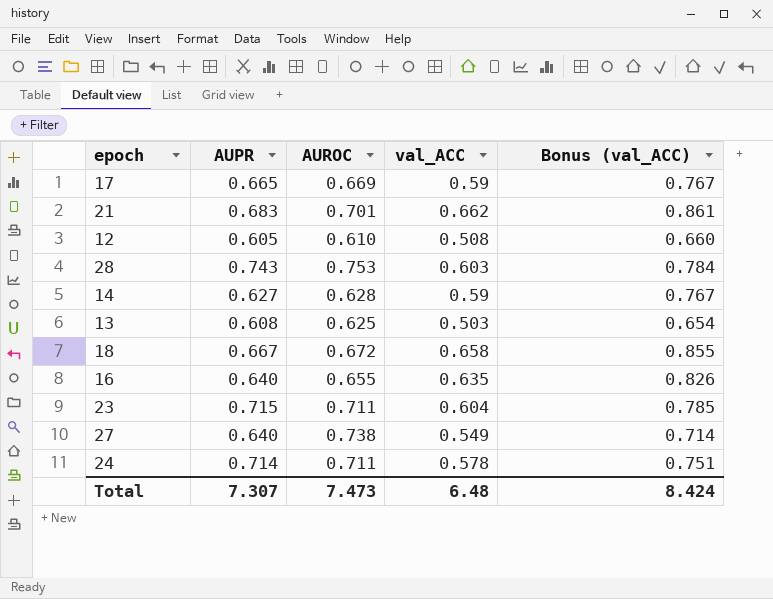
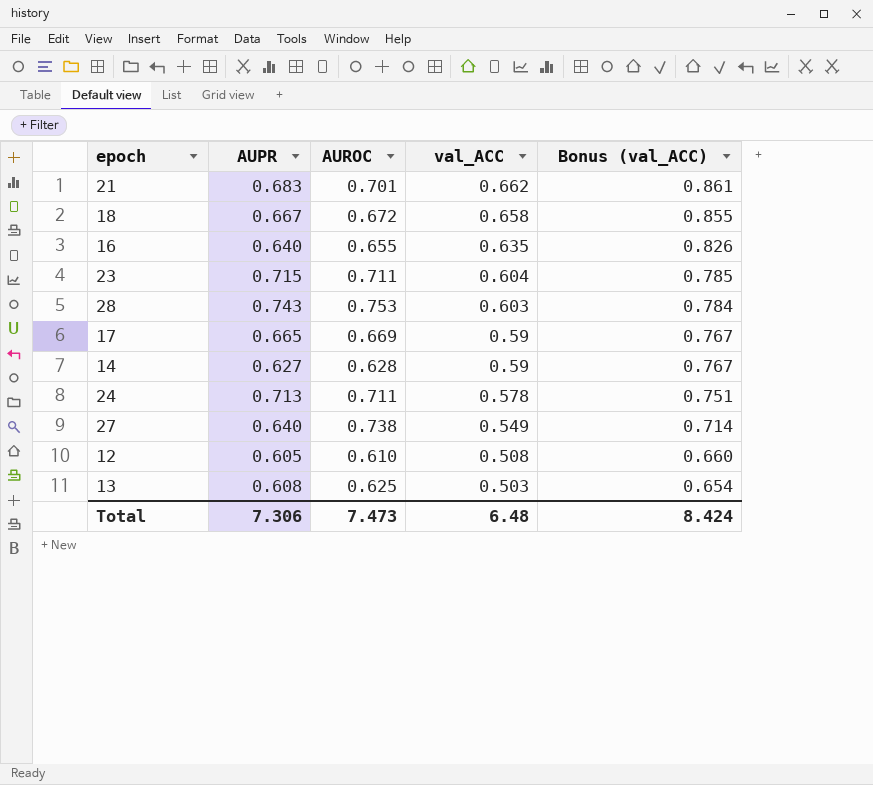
row order: none -> val_ACC descending
24 | AUPR: 0.714 -> 0.713
Total | AUPR: 7.307 -> 7.306

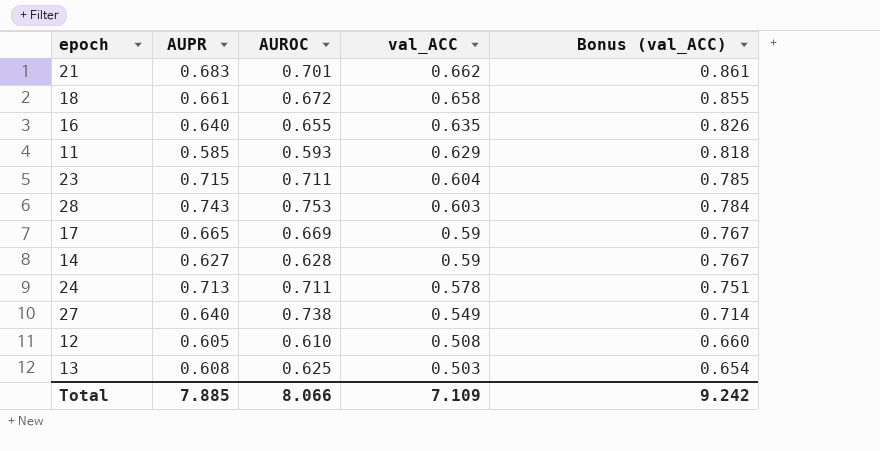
18 | AUPR: 0.667 -> 0.661
row 11: none -> 0.585 | 0.593 | 0.629 | 0.818
Total | AUPR: 7.306 -> 7.885
Total | AUROC: 7.473 -> 8.066
Total | val_ACC: 6.48 -> 7.109
Total | Bonus (val_ACC): 8.424 -> 9.242

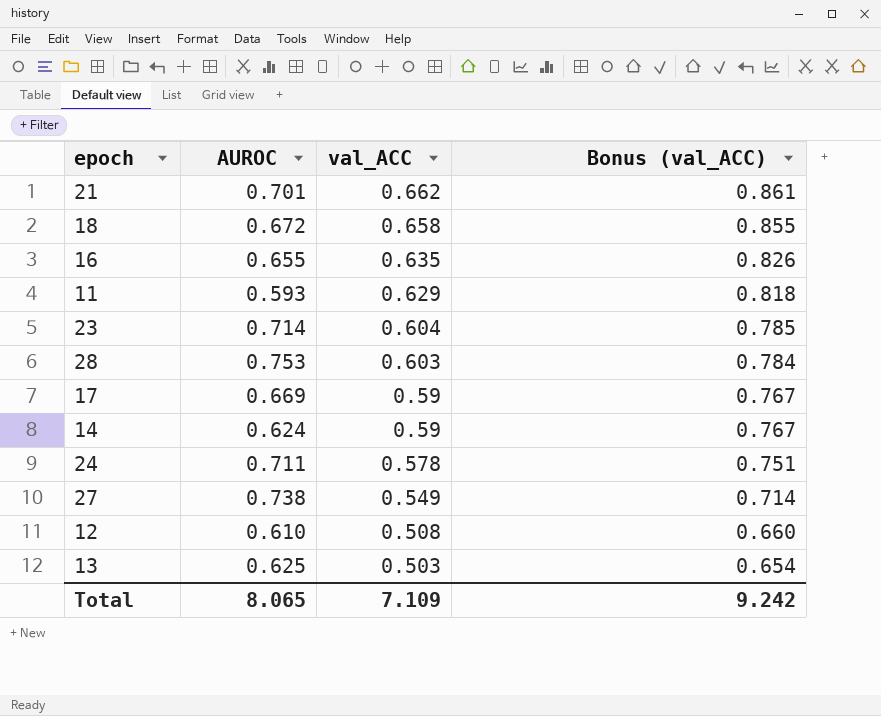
column AUPR | position: 2 -> none
23 | AUROC: 0.711 -> 0.714
14 | AUROC: 0.628 -> 0.624
Total | AUROC: 8.066 -> 8.065

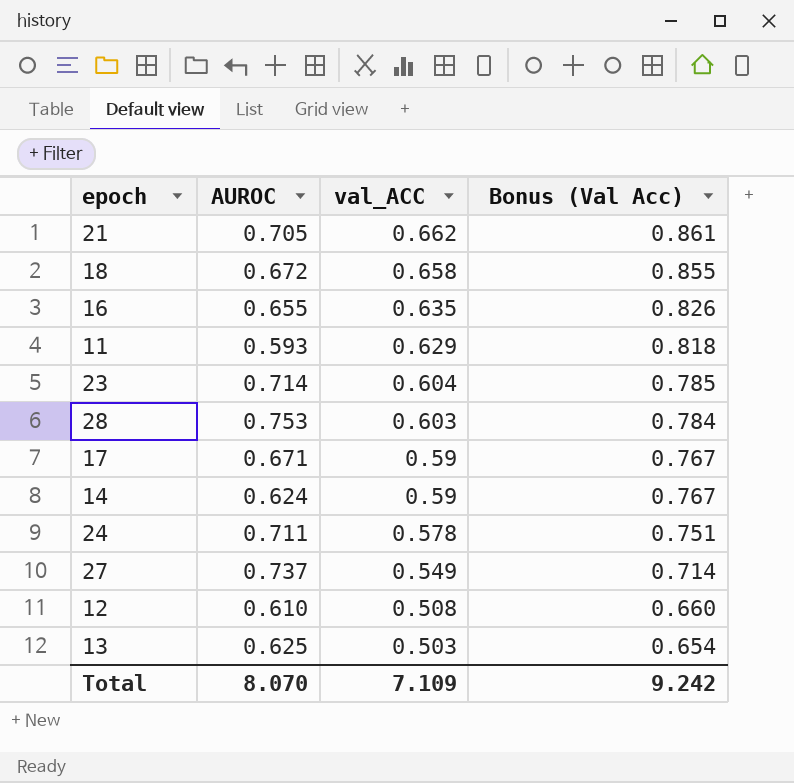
column name: Bonus (val_ACC) -> Bonus (Val Acc)
21 | AUROC: 0.701 -> 0.705
17 | AUROC: 0.669 -> 0.671
27 | AUROC: 0.738 -> 0.737
Total | AUROC: 8.065 -> 8.070

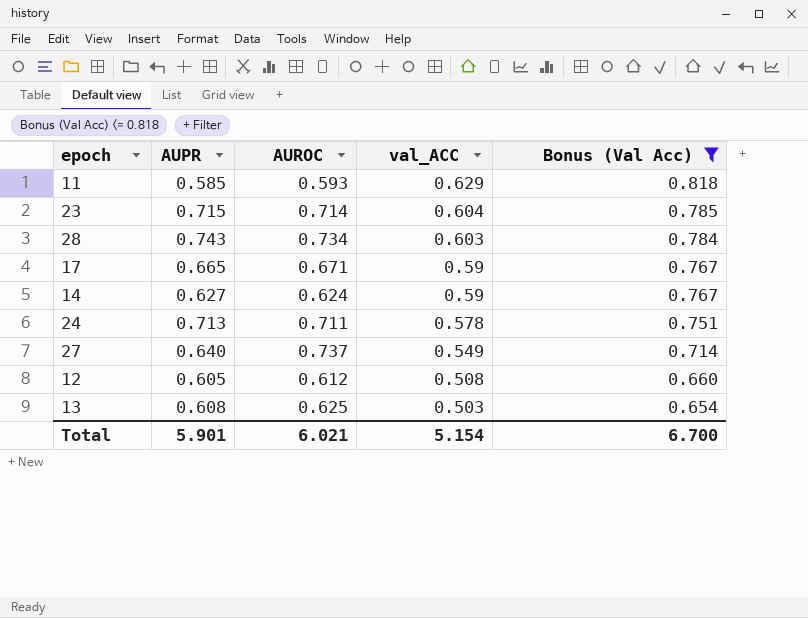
filter: none -> Bonus (Val Acc) <= 0.818
column AUPR | position: none -> 2
28 | AUROC: 0.753 -> 0.734
12 | AUROC: 0.610 -> 0.612
Total | AUROC: 8.070 -> 6.021
Total | val_ACC: 7.109 -> 5.154
Total | Bonus (Val Acc): 9.242 -> 6.700

